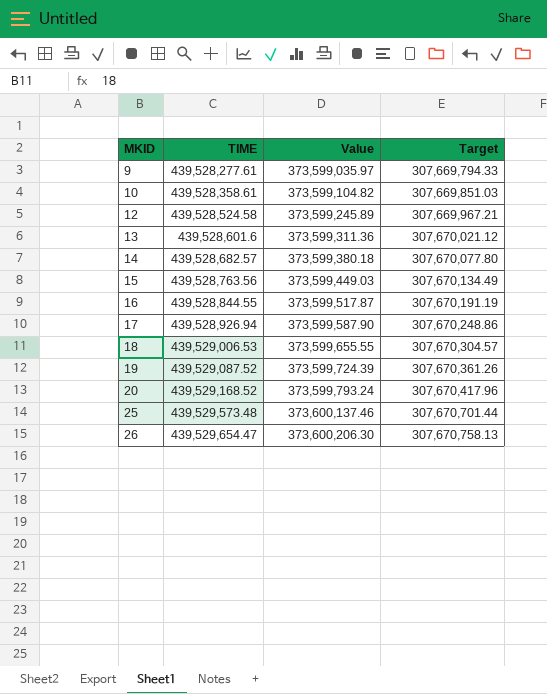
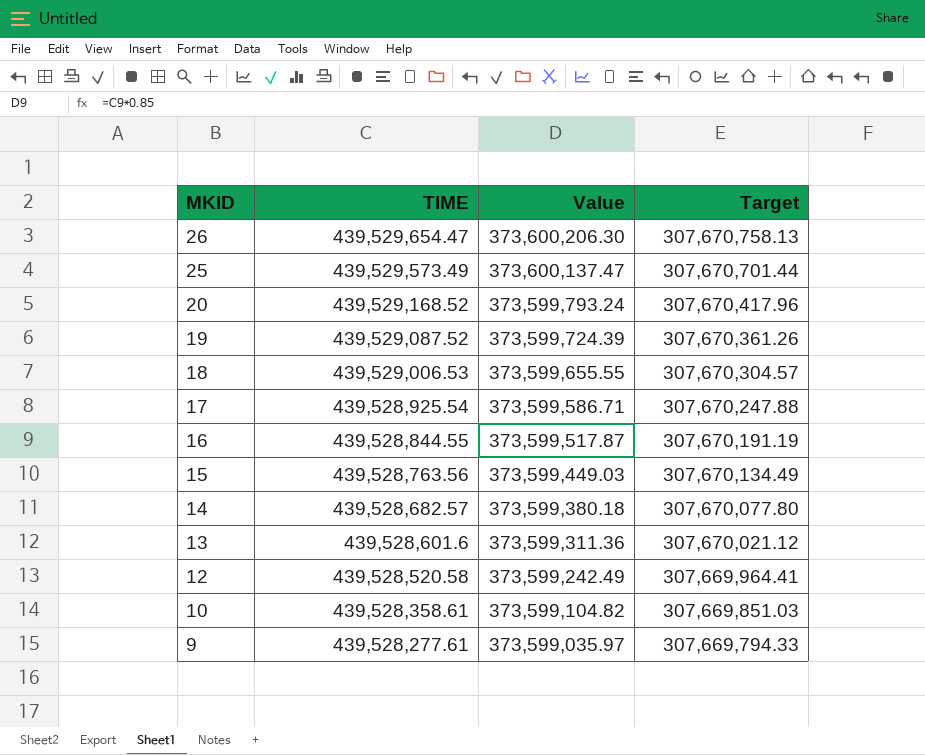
row order: MKID ascending -> MKID descending
25 | TIME: 439,529,573.48 -> 439,529,573.49
25 | Value: 373,600,137.46 -> 373,600,137.47
17 | TIME: 439,528,926.94 -> 439,528,925.54
17 | Value: 373,599,587.90 -> 373,599,586.71
17 | Target: 307,670,248.86 -> 307,670,247.88
12 | TIME: 439,528,524.58 -> 439,528,520.58
12 | Value: 373,599,245.89 -> 373,599,242.49
12 | Target: 307,669,967.21 -> 307,669,964.41

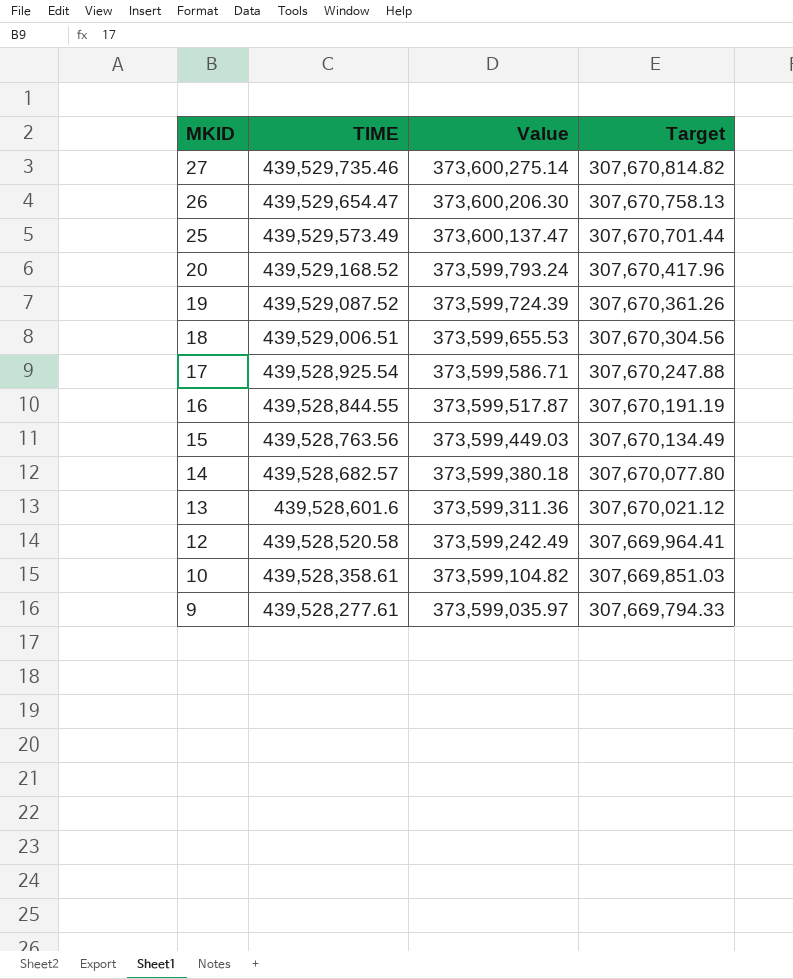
row 27: none -> 439,529,735.46 | 373,600,275.14 | 307,670,814.82
18 | TIME: 439,529,006.53 -> 439,529,006.51
18 | Value: 373,599,655.55 -> 373,599,655.53
18 | Target: 307,670,304.57 -> 307,670,304.56

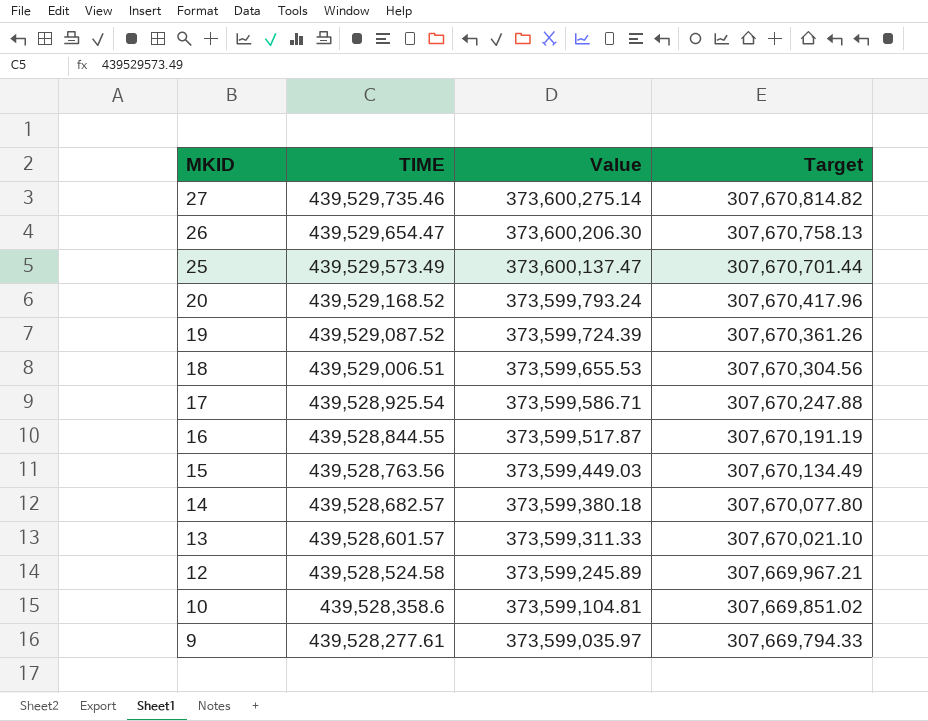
13 | TIME: 439,528,601.6 -> 439,528,601.57
13 | Value: 373,599,311.36 -> 373,599,311.33
13 | Target: 307,670,021.12 -> 307,670,021.10
12 | TIME: 439,528,520.58 -> 439,528,524.58
12 | Value: 373,599,242.49 -> 373,599,245.89
12 | Target: 307,669,964.41 -> 307,669,967.21
10 | TIME: 439,528,358.61 -> 439,528,358.6
10 | Value: 373,599,104.82 -> 373,599,104.81
10 | Target: 307,669,851.03 -> 307,669,851.02

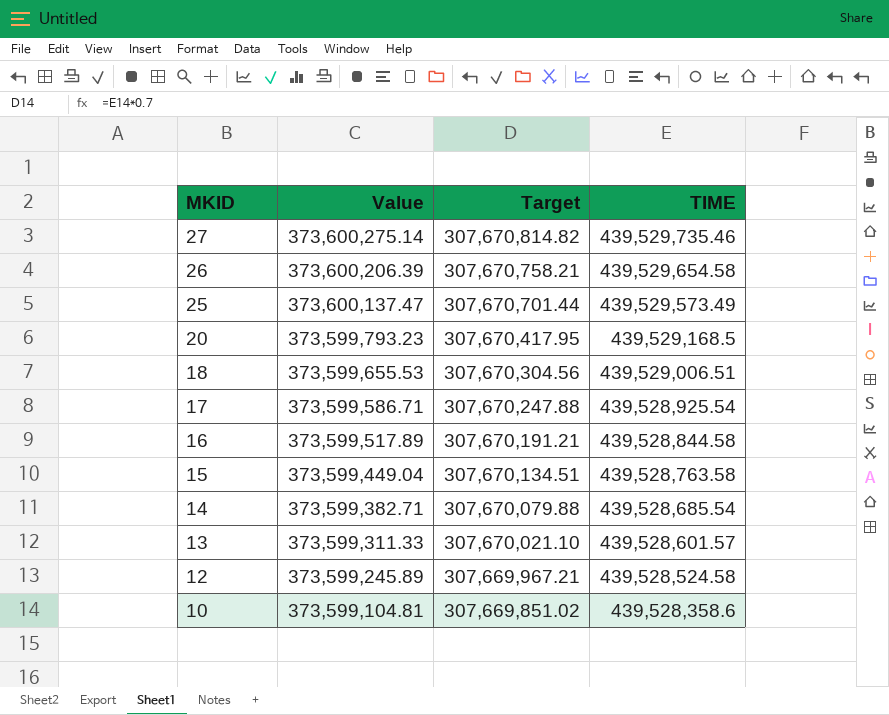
column TIME | position: 2 -> 4
row 19: 439,529,087.52 | 373,599,724.39 | 307,670,361.26 -> none
row 9: 439,528,277.61 | 373,599,035.97 | 307,669,794.33 -> none
26 | Value: 373,600,206.30 -> 373,600,206.39
26 | Target: 307,670,758.13 -> 307,670,758.21
26 | TIME: 439,529,654.47 -> 439,529,654.58
20 | Value: 373,599,793.24 -> 373,599,793.23
20 | Target: 307,670,417.96 -> 307,670,417.95
20 | TIME: 439,529,168.52 -> 439,529,168.5
16 | Value: 373,599,517.87 -> 373,599,517.89
16 | Target: 307,670,191.19 -> 307,670,191.21
16 | TIME: 439,528,844.55 -> 439,528,844.58
15 | Value: 373,599,449.03 -> 373,599,449.04
15 | Target: 307,670,134.49 -> 307,670,134.51
15 | TIME: 439,528,763.56 -> 439,528,763.58
14 | Value: 373,599,380.18 -> 373,599,382.71
14 | Target: 307,670,077.80 -> 307,670,079.88
14 | TIME: 439,528,682.57 -> 439,528,685.54

